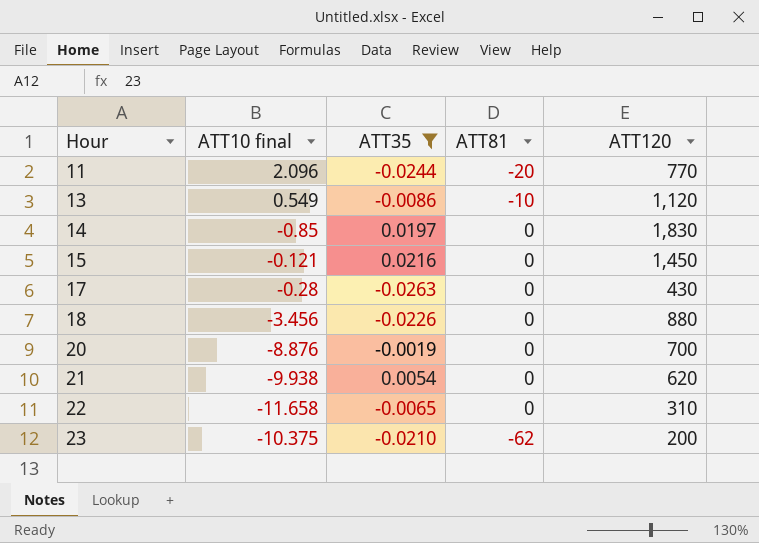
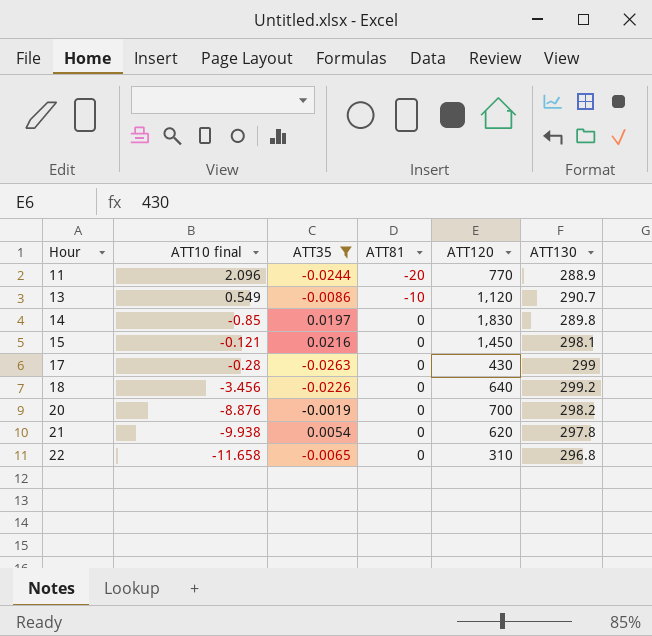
column ATT130 | position: none -> 6
row 23: -10.375 | -0.0210 | -62 | 200 -> none
18 | ATT120: 880 -> 640

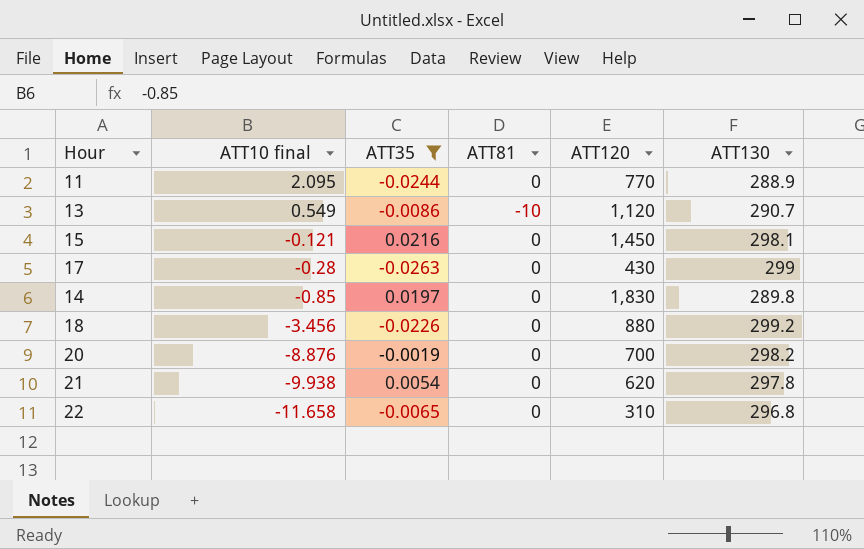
row order: Hour ascending -> ATT10 final descending
11 | ATT10 final: 2.096 -> 2.095
11 | ATT81: -20 -> 0
18 | ATT120: 640 -> 880

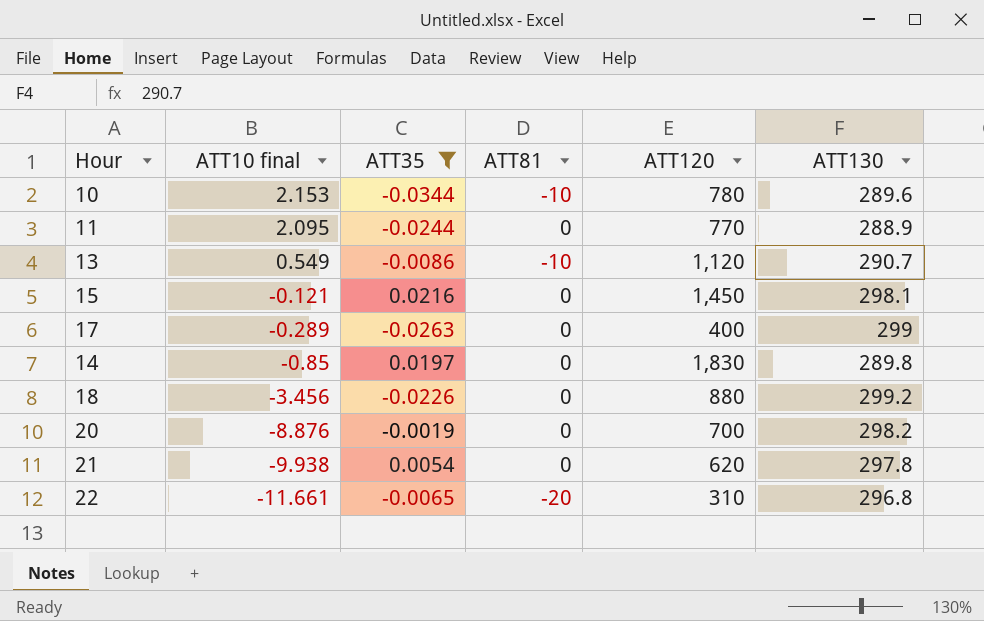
row 10: none -> 2.153 | -0.0344 | -10 | 780 | 289.6
17 | ATT10 final: -0.28 -> -0.289
17 | ATT120: 430 -> 400
22 | ATT10 final: -11.658 -> -11.661
22 | ATT81: 0 -> -20

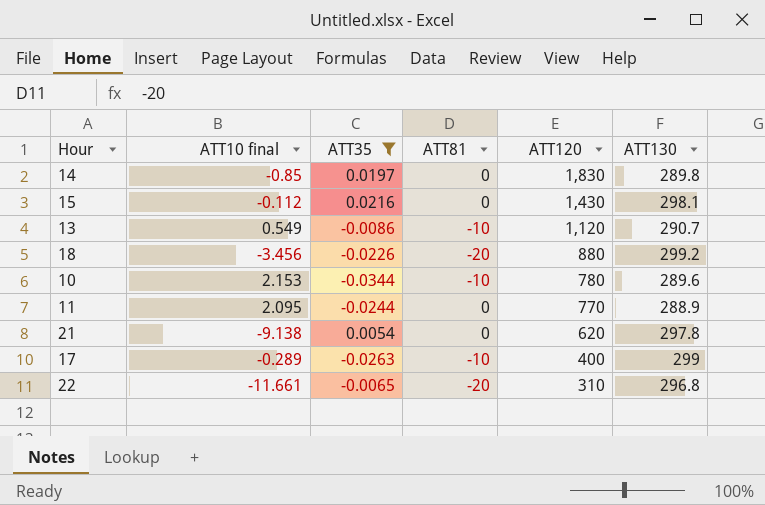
row order: ATT10 final descending -> ATT120 descending
row 20: -8.876 | -0.0019 | 0 | 700 | 298.2 -> none
15 | ATT10 final: -0.121 -> -0.112
15 | ATT120: 1,450 -> 1,430
18 | ATT81: 0 -> -20
21 | ATT10 final: -9.938 -> -9.138
17 | ATT81: 0 -> -10

